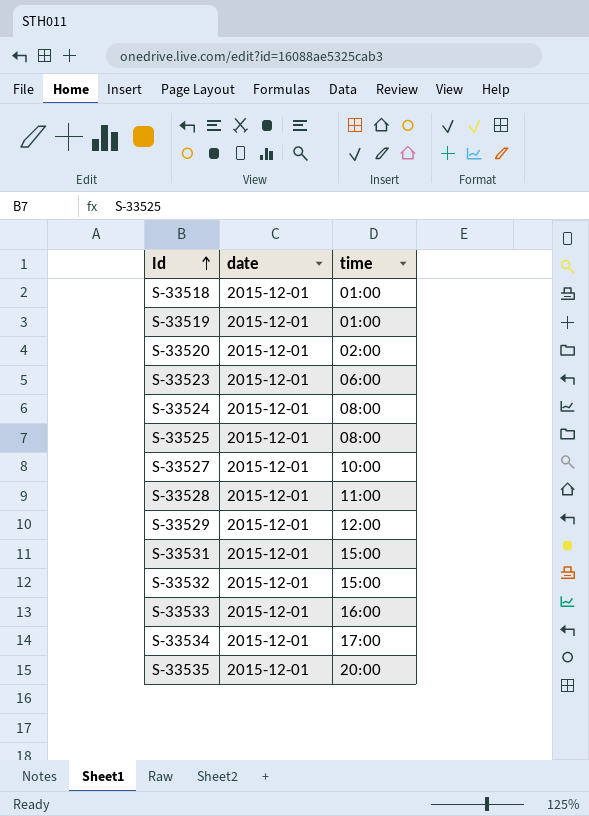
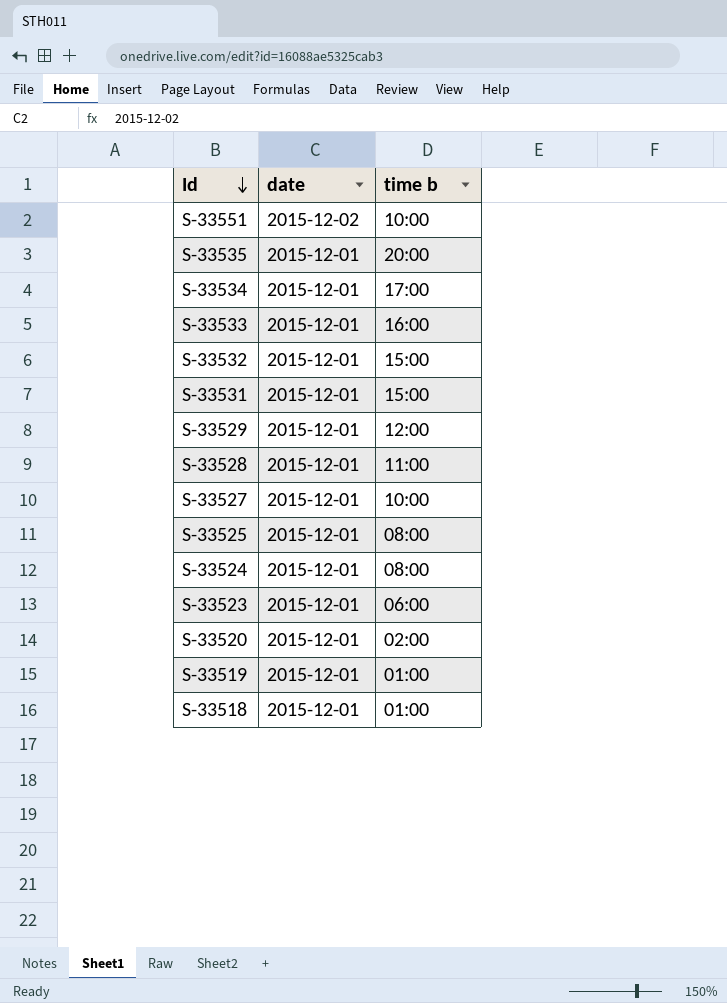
row order: Id ascending -> Id descending
column name: time -> time b
row S-33551: none -> 2015-12-02 | 10:00

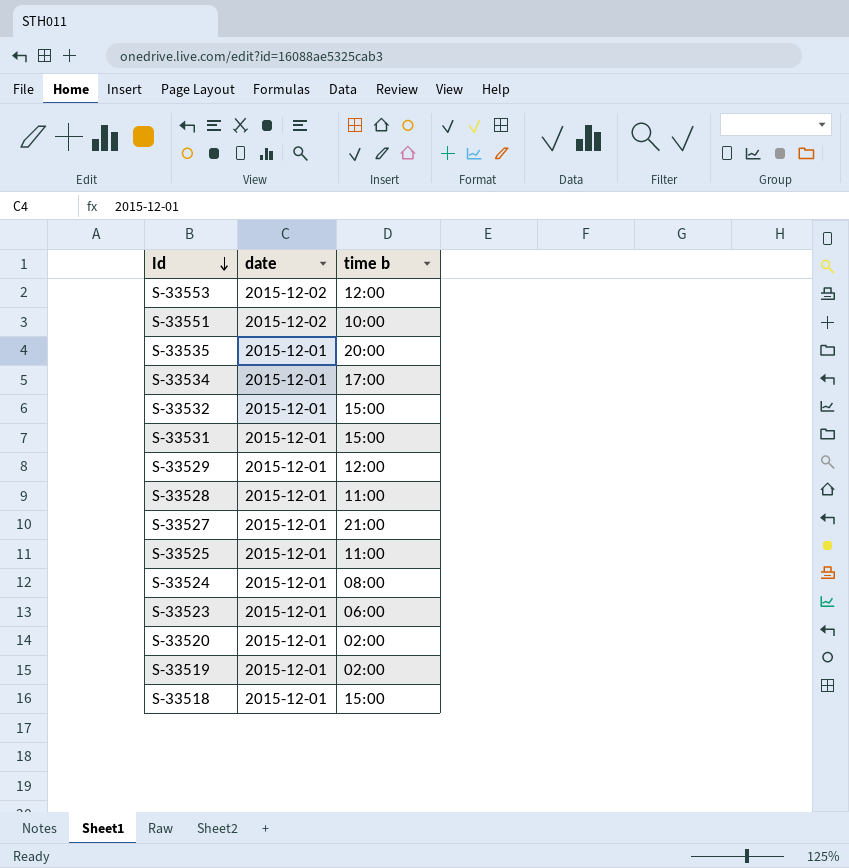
row S-33533: 2015-12-01 | 16:00 -> none
row S-33553: none -> 2015-12-02 | 12:00
S-33527 | time b: 10:00 -> 21:00
S-33525 | time b: 08:00 -> 11:00
S-33519 | time b: 01:00 -> 02:00
S-33518 | time b: 01:00 -> 15:00

